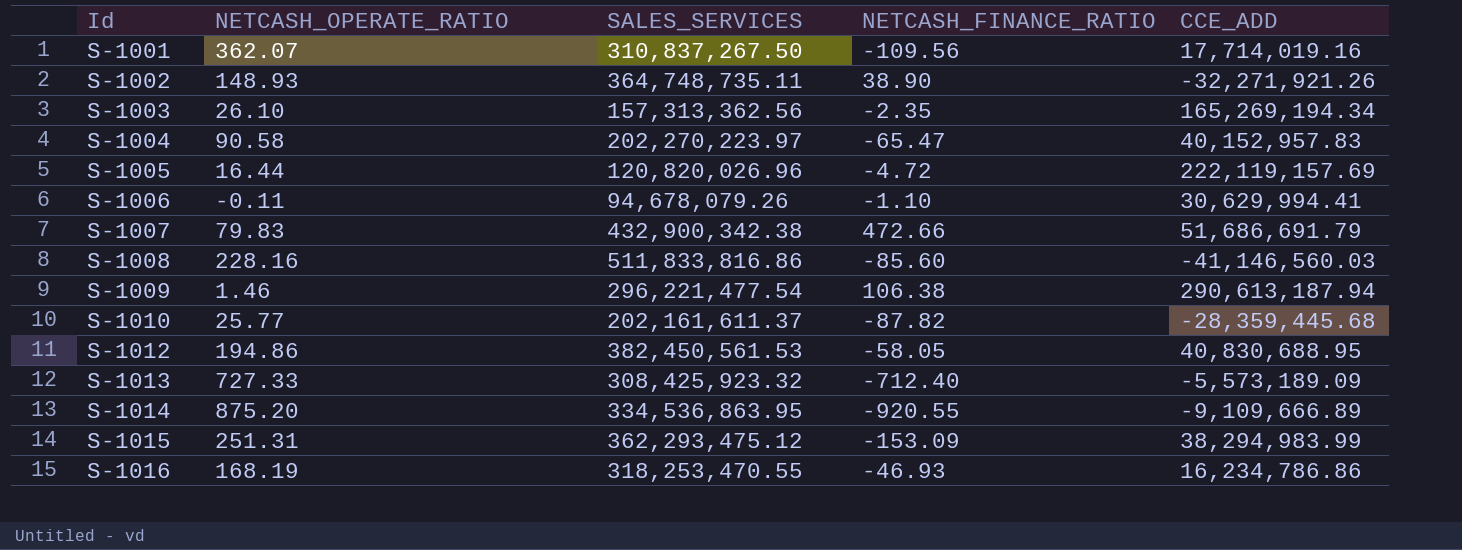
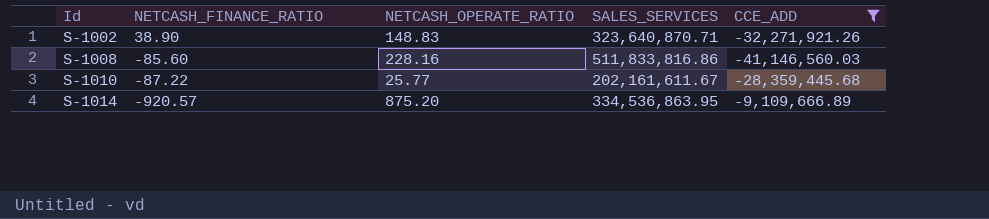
filter: none -> CCE_ADD <= -9,109,666.89
column NETCASH_FINANCE_RATIO | position: 4 -> 2
S-1002 | NETCASH_OPERATE_RATIO: 148.93 -> 148.83
S-1002 | SALES_SERVICES: 364,748,735.11 -> 323,640,870.71
S-1010 | NETCASH_FINANCE_RATIO: -87.82 -> -87.22
S-1010 | SALES_SERVICES: 202,161,611.37 -> 202,161,611.67
S-1014 | NETCASH_FINANCE_RATIO: -920.55 -> -920.57

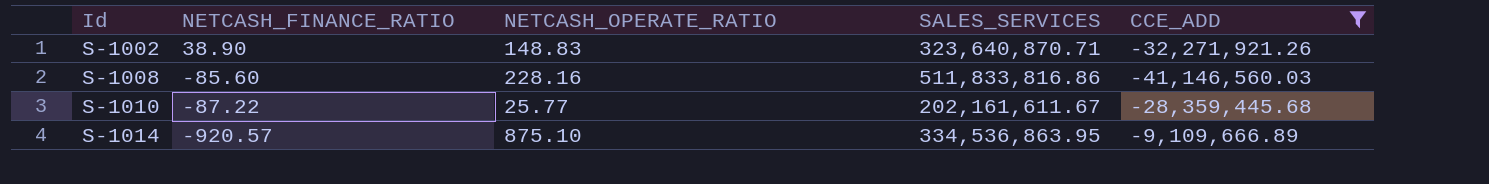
S-1014 | NETCASH_OPERATE_RATIO: 875.20 -> 875.10

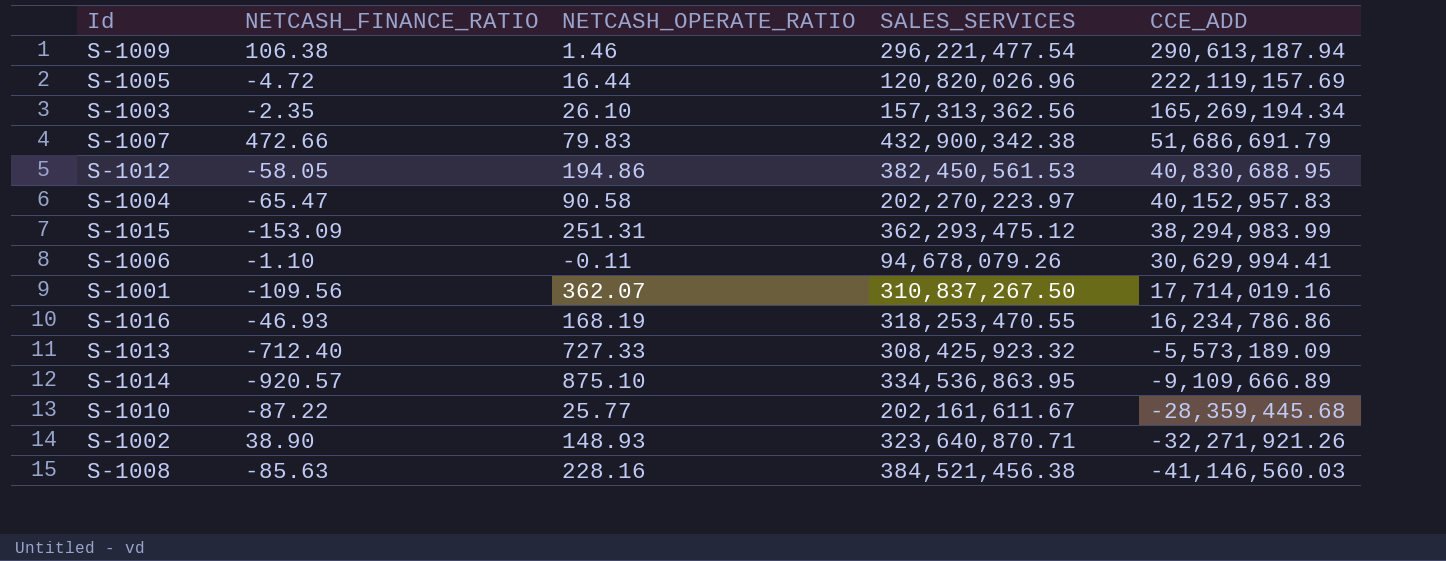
filter: CCE_ADD <= -9,109,666.89 -> none
row order: Id ascending -> CCE_ADD descending
S-1002 | NETCASH_OPERATE_RATIO: 148.83 -> 148.93
S-1008 | NETCASH_FINANCE_RATIO: -85.60 -> -85.63
S-1008 | SALES_SERVICES: 511,833,816.86 -> 384,521,456.38

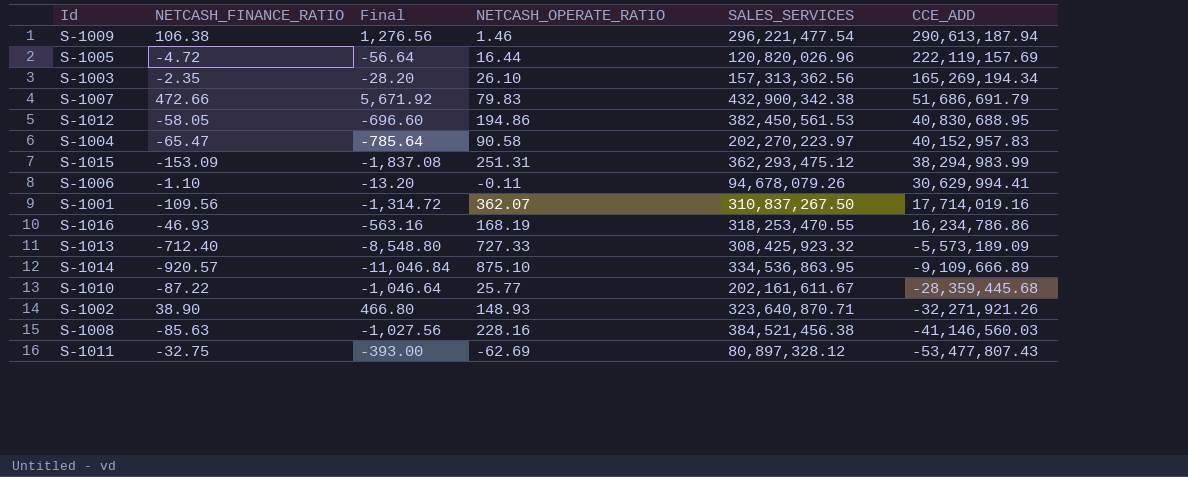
column Final | formula: none -> [NETCASH_FINANCE_RATIO] * 12
row S-1011: none -> -32.75 | -393.00 | -62.69 | 80,897,328.12 | -53,477,807.43

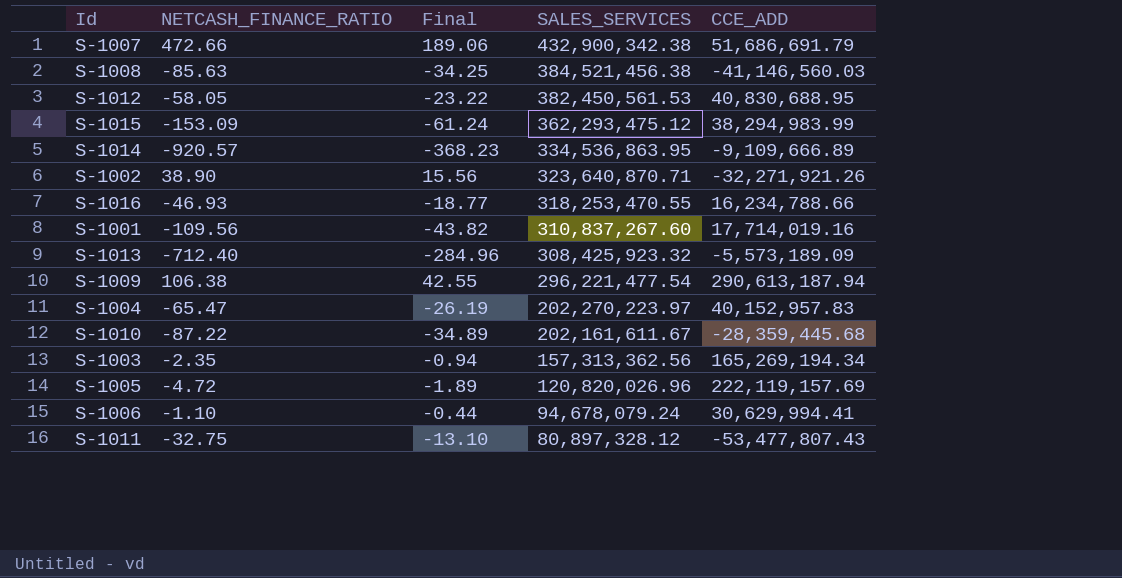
row order: CCE_ADD descending -> SALES_SERVICES descending
column NETCASH_OPERATE_RATIO | position: 4 -> none
column Final | formula: [NETCASH_FINANCE_RATIO] * 12 -> [NETCASH_FINANCE_RATIO] * 0.4
S-1016 | CCE_ADD: 16,234,786.86 -> 16,234,788.66
S-1001 | SALES_SERVICES: 310,837,267.50 -> 310,837,267.60
S-1006 | SALES_SERVICES: 94,678,079.26 -> 94,678,079.24

